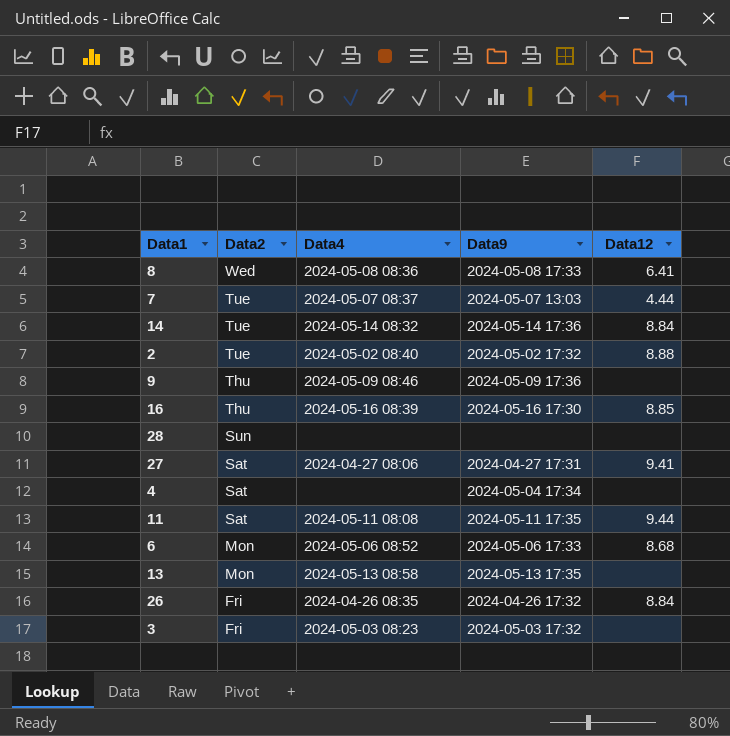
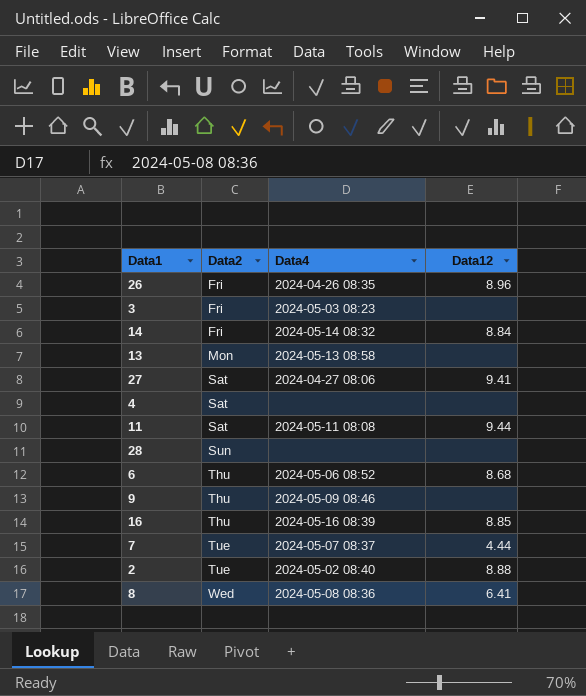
row order: Data2 descending -> Data2 ascending
column Data9 | position: 4 -> none
26 | Data12: 8.84 -> 8.96
14 | Data2: Tue -> Fri
6 | Data2: Mon -> Thu

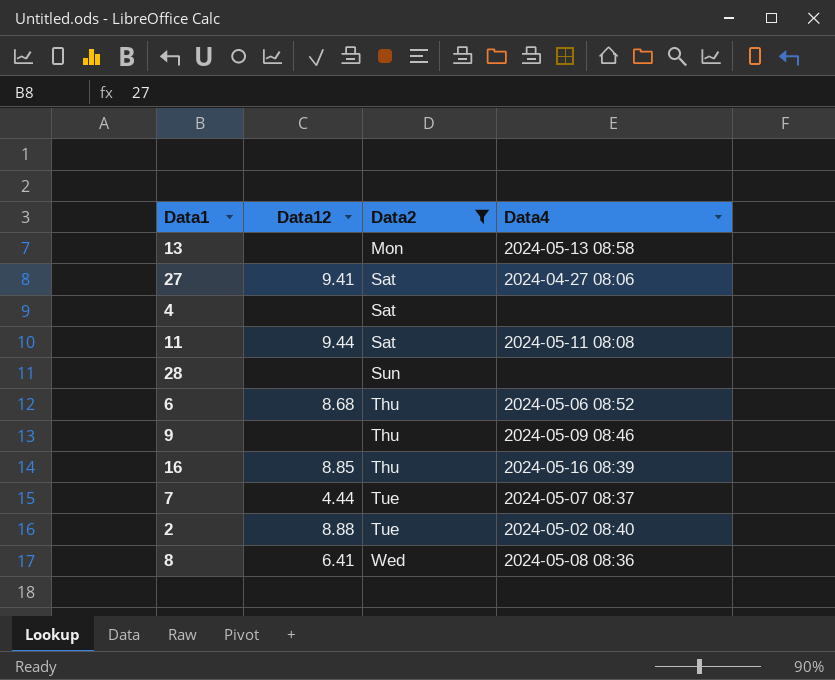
filter: none -> Data2 != Fri
column Data12 | position: 4 -> 2

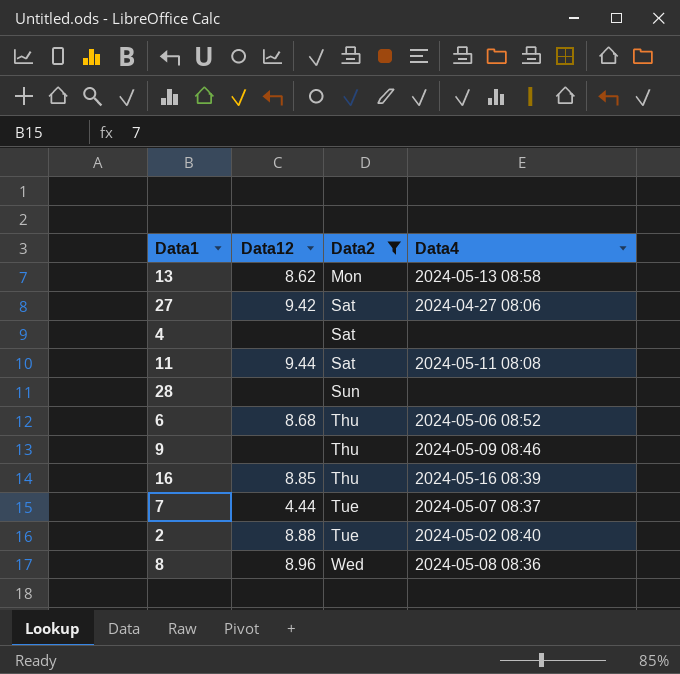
13 | Data12: none -> 8.62
27 | Data12: 9.41 -> 9.42
8 | Data12: 6.41 -> 8.96

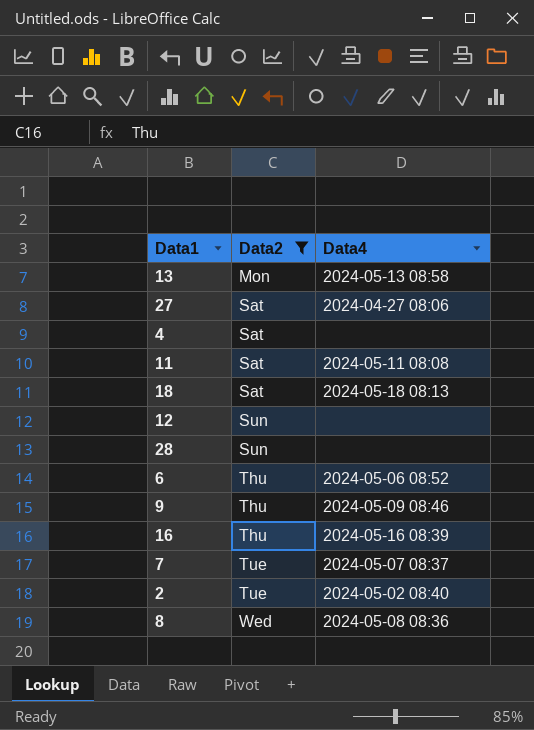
column Data12 | position: 2 -> none
row 18: none -> Sat | 2024-05-18 08:13
row 12: none -> Sun | none

